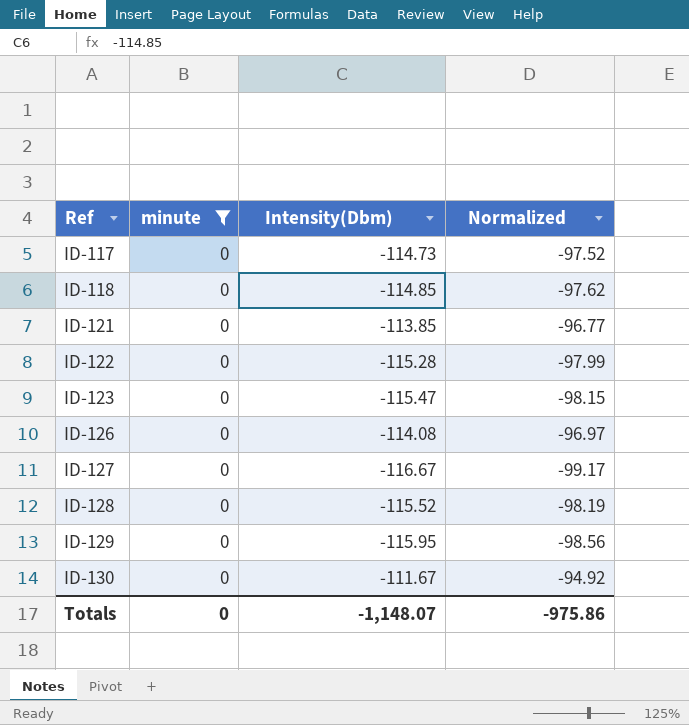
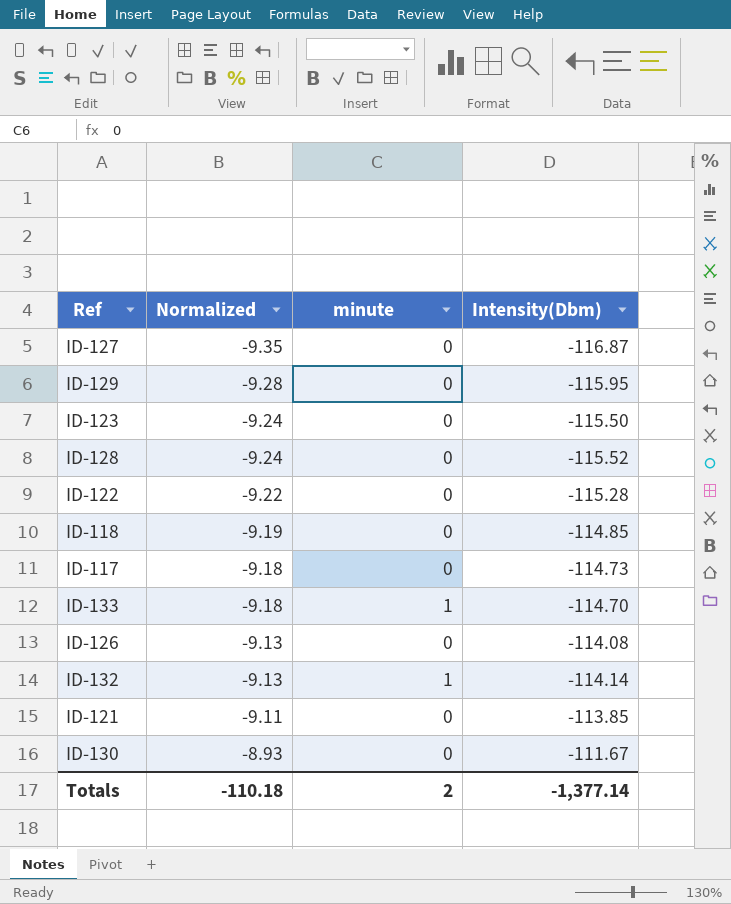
filter: minute = 0 -> none
row order: Ref ascending -> Normalized ascending
column Normalized | formula: [Intensity(Dbm)] * 0.85 -> [Intensity(Dbm)] * 0.08
column Normalized | position: 4 -> 2
ID-127 | Intensity(Dbm): -116.67 -> -116.87
ID-123 | Intensity(Dbm): -115.47 -> -115.50
Totals | Normalized: -975.86 -> -110.18
Totals | minute: 0 -> 2
Totals | Intensity(Dbm): -1,148.07 -> -1,377.14

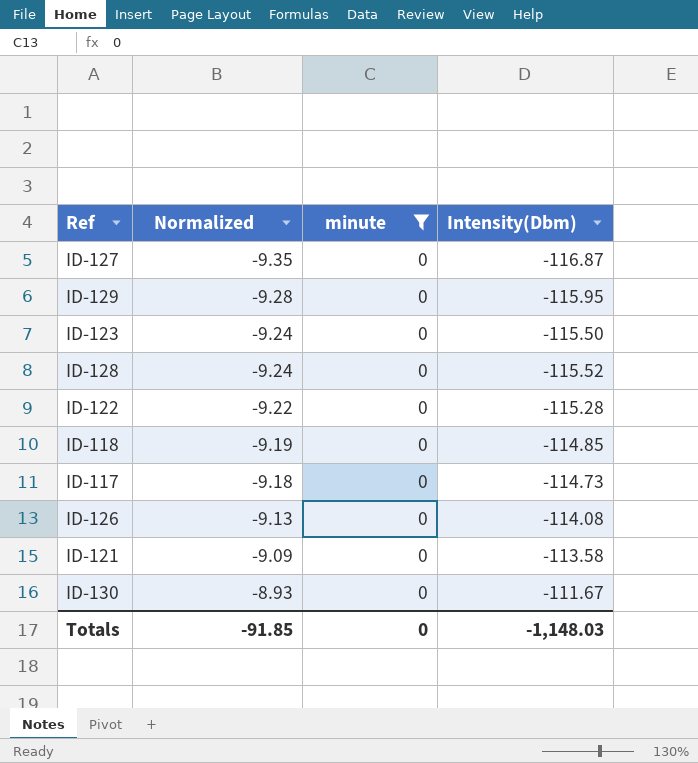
filter: none -> minute = 0
ID-121 | Normalized: -9.11 -> -9.09
ID-121 | Intensity(Dbm): -113.85 -> -113.58
Totals | Normalized: -110.18 -> -91.85
Totals | minute: 2 -> 0
Totals | Intensity(Dbm): -1,377.14 -> -1,148.03

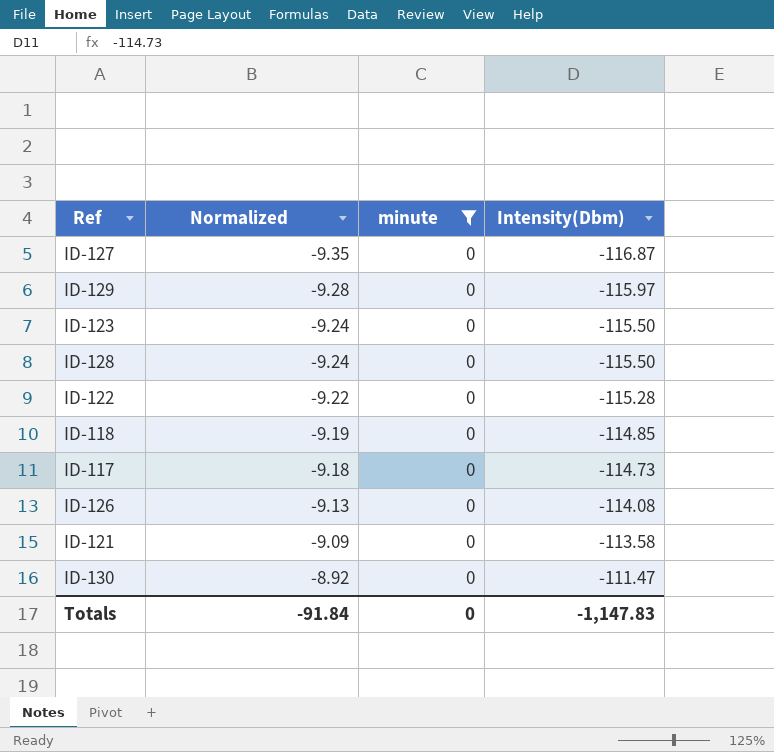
ID-129 | Intensity(Dbm): -115.95 -> -115.97
ID-128 | Intensity(Dbm): -115.52 -> -115.50
ID-130 | Normalized: -8.93 -> -8.92
ID-130 | Intensity(Dbm): -111.67 -> -111.47
Totals | Normalized: -91.85 -> -91.84
Totals | Intensity(Dbm): -1,148.03 -> -1,147.83

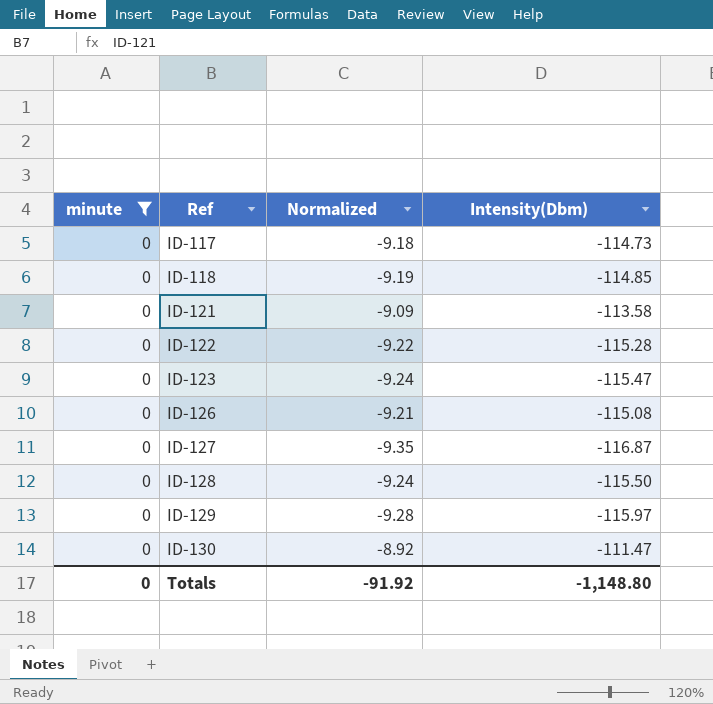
row order: Normalized ascending -> Ref ascending
column minute | position: 3 -> 1
ID-123 | Intensity(Dbm): -115.50 -> -115.47
ID-126 | Normalized: -9.13 -> -9.21
ID-126 | Intensity(Dbm): -114.08 -> -115.08
Totals | Normalized: -91.84 -> -91.92
Totals | Intensity(Dbm): -1,147.83 -> -1,148.80

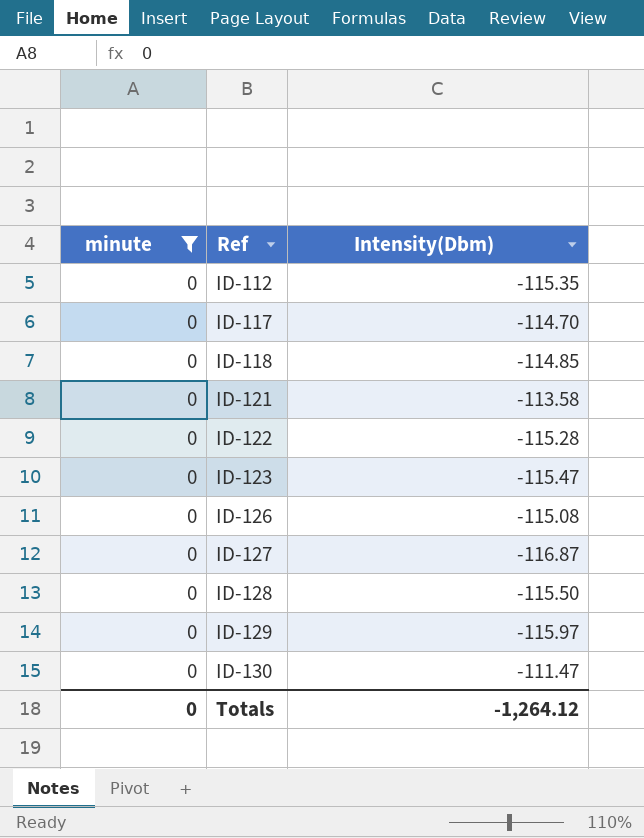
column Normalized | formula: [Intensity(Dbm)] * 0.08 -> none
row ID-112: none -> 0 | -115.35
ID-117 | Intensity(Dbm): -114.73 -> -114.70
Totals | Intensity(Dbm): -1,148.80 -> -1,264.12

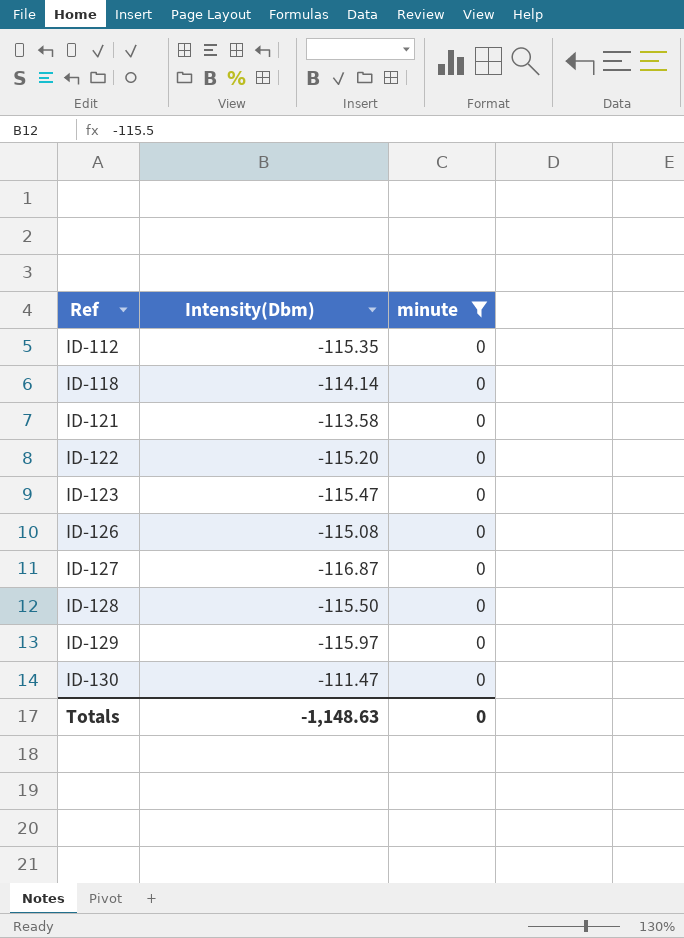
column minute | position: 1 -> 3
row ID-117: 0 | -114.70 -> none
ID-118 | Intensity(Dbm): -114.85 -> -114.14
ID-122 | Intensity(Dbm): -115.28 -> -115.20
Totals | Intensity(Dbm): -1,264.12 -> -1,148.63

